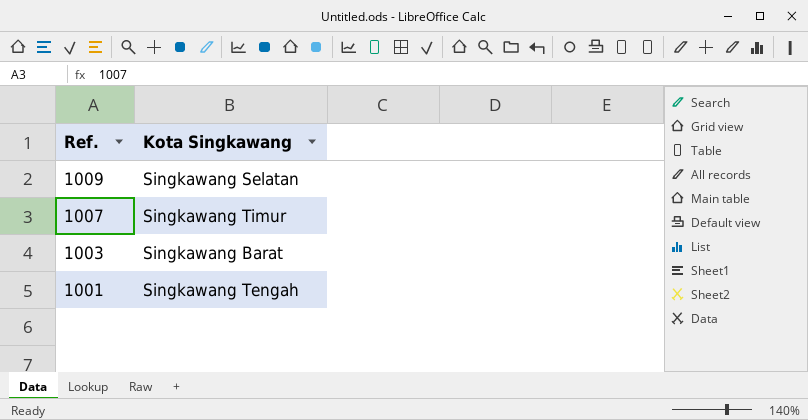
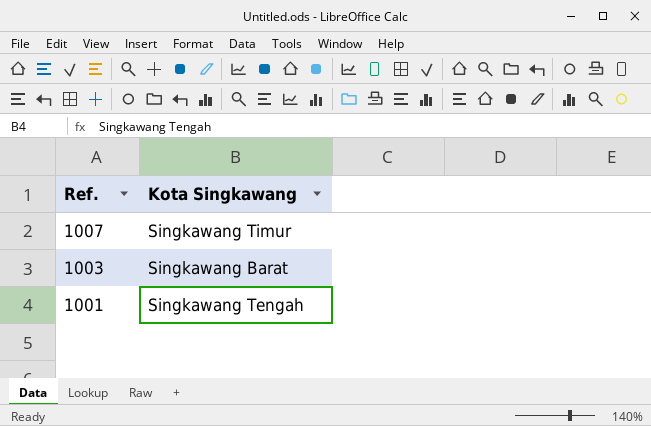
row 1009: Singkawang Selatan -> none

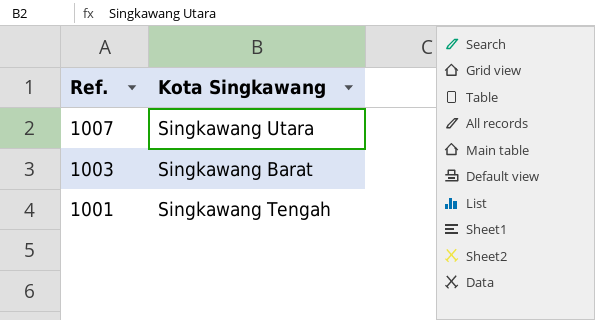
1007 | Kota Singkawang: Singkawang Timur -> Singkawang Utara

